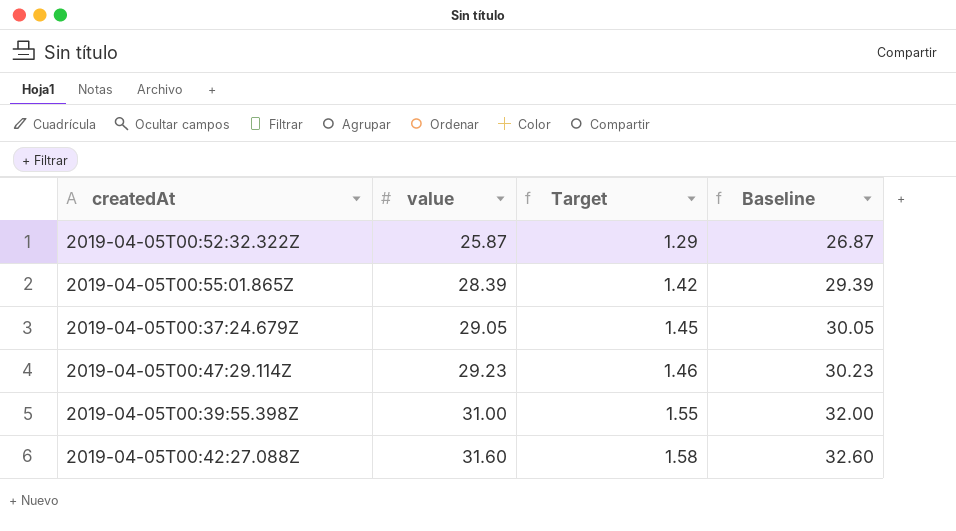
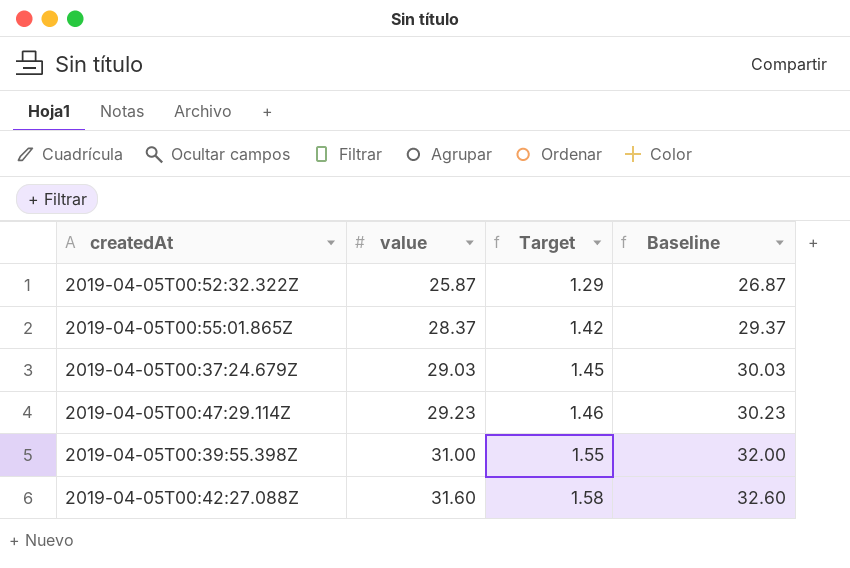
2019-04-05T00:55:01.865Z | value: 28.39 -> 28.37
2019-04-05T00:55:01.865Z | Baseline: 29.39 -> 29.37
2019-04-05T00:37:24.679Z | value: 29.05 -> 29.03
2019-04-05T00:37:24.679Z | Baseline: 30.05 -> 30.03

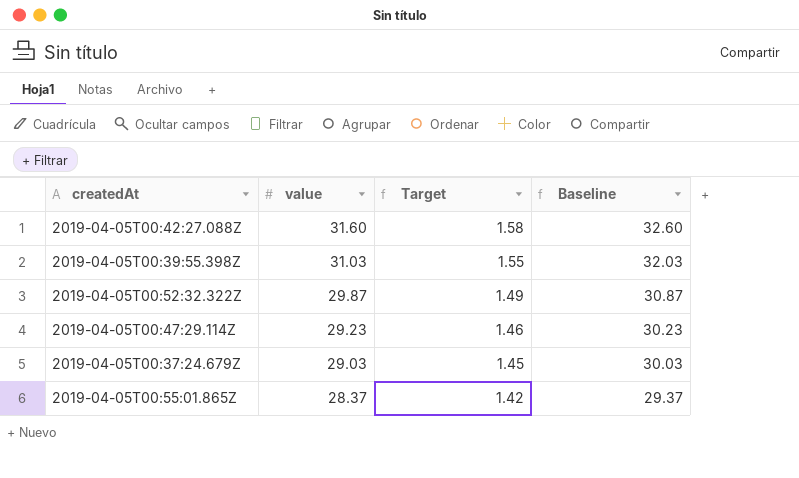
row order: value ascending -> value descending
2019-04-05T00:39:55.398Z | value: 31.00 -> 31.03
2019-04-05T00:39:55.398Z | Baseline: 32.00 -> 32.03
2019-04-05T00:52:32.322Z | value: 25.87 -> 29.87
2019-04-05T00:52:32.322Z | Target: 1.29 -> 1.49
2019-04-05T00:52:32.322Z | Baseline: 26.87 -> 30.87

